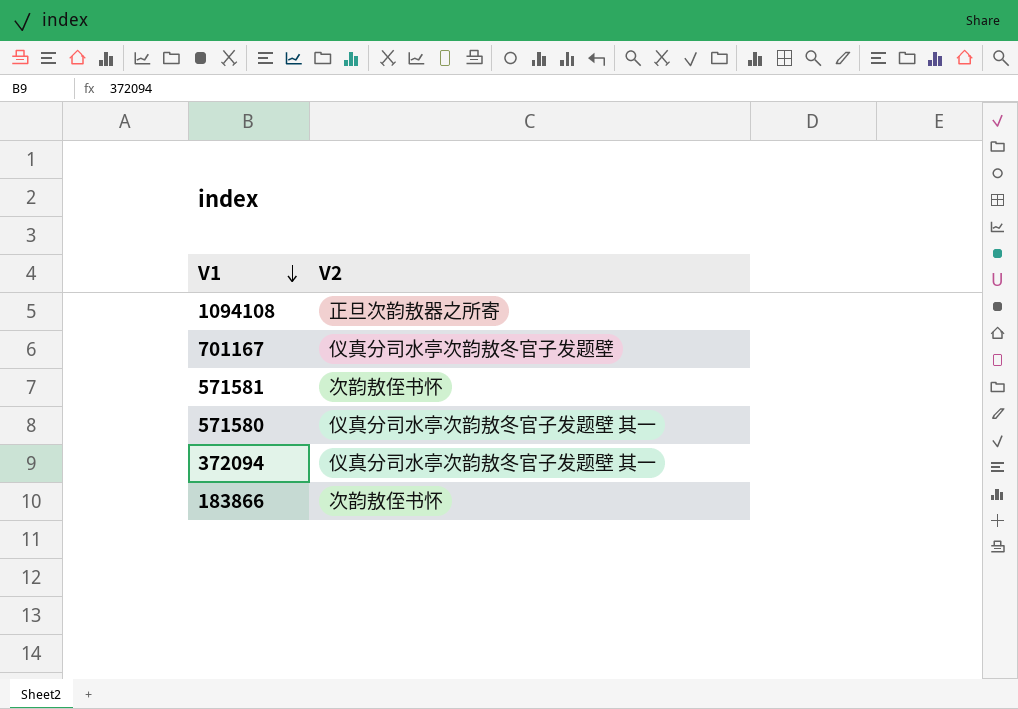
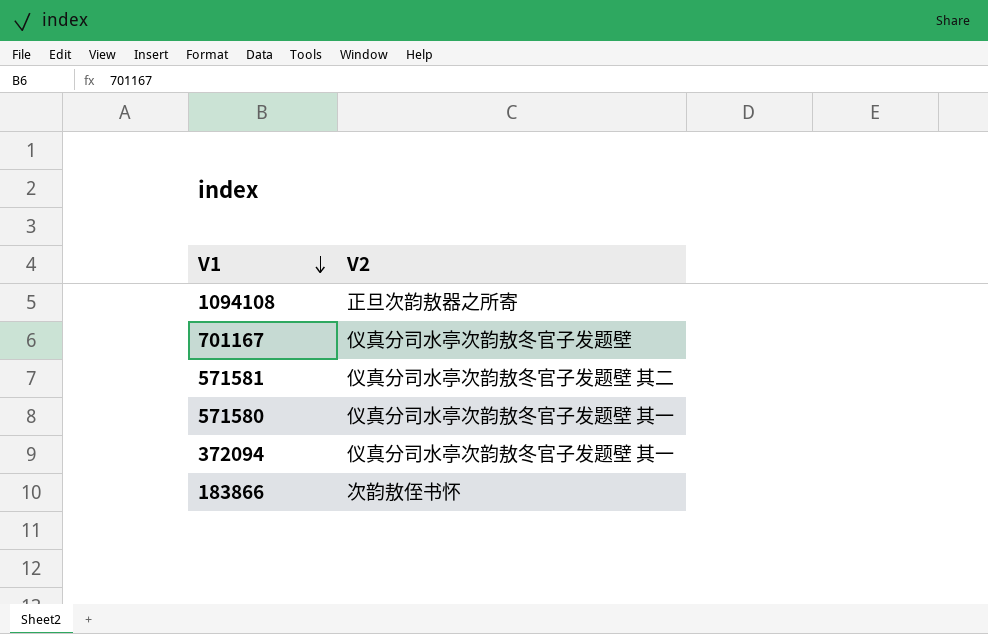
571581 | V2: 次韵敖侄书怀 -> 仪真分司水亭次韵敖冬官子发题壁 其二

